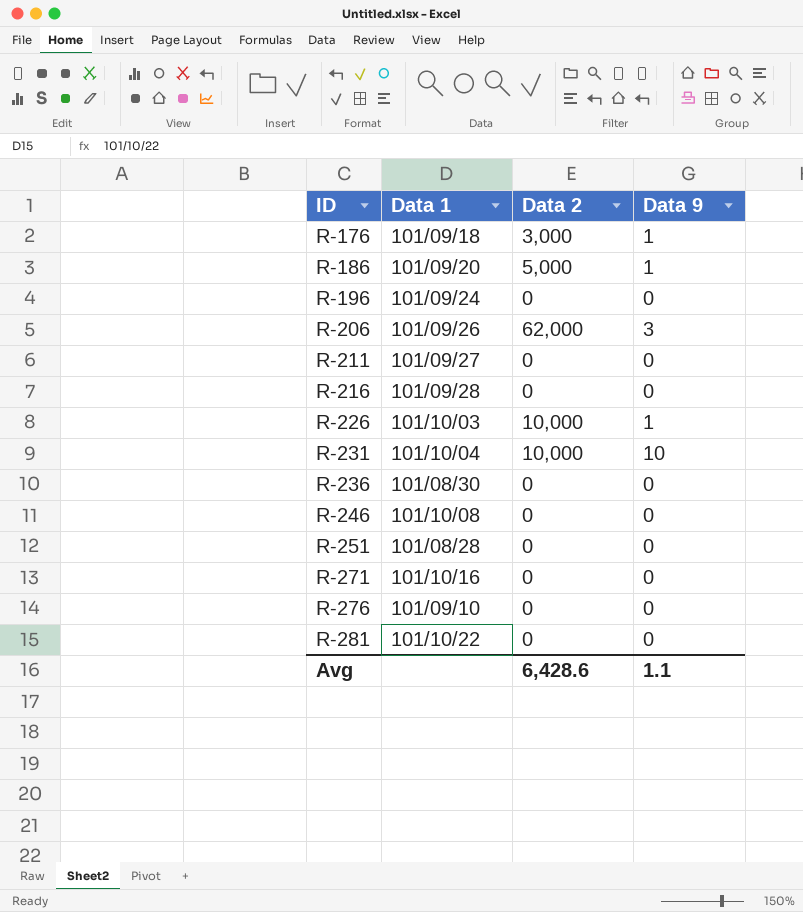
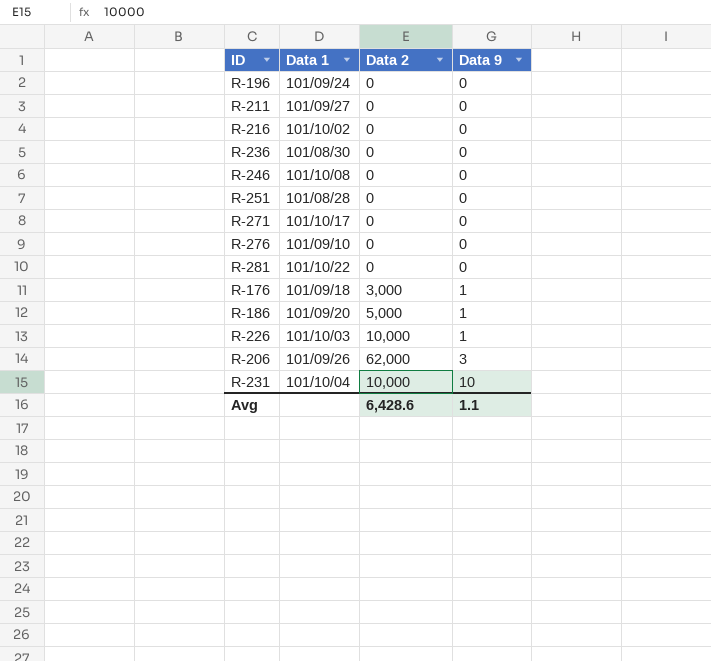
row order: ID ascending -> Data 9 ascending
R-216 | Data 1: 101/09/28 -> 101/10/02
R-271 | Data 1: 101/10/16 -> 101/10/17

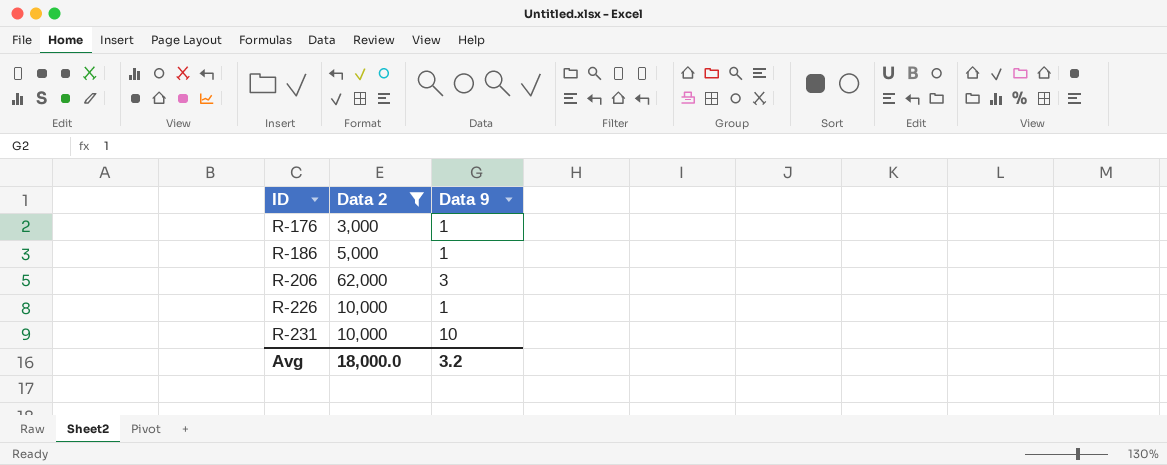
filter: none -> Data 2 != 0
row order: Data 9 ascending -> ID ascending
column Data 1 | position: 2 -> none
Avg | Data 2: 6,428.6 -> 18,000.0
Avg | Data 9: 1.1 -> 3.2

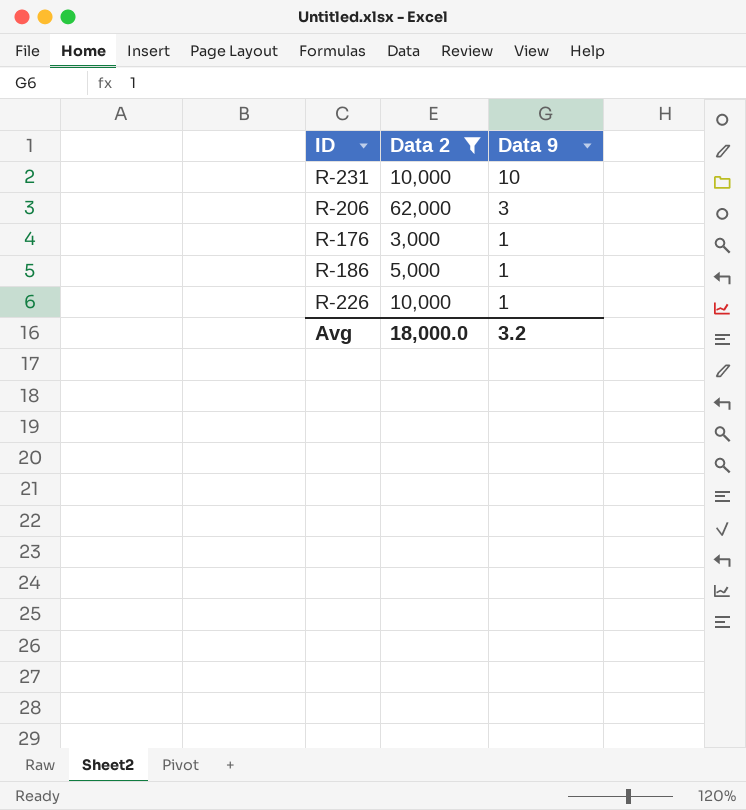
row order: ID ascending -> Data 9 descending

